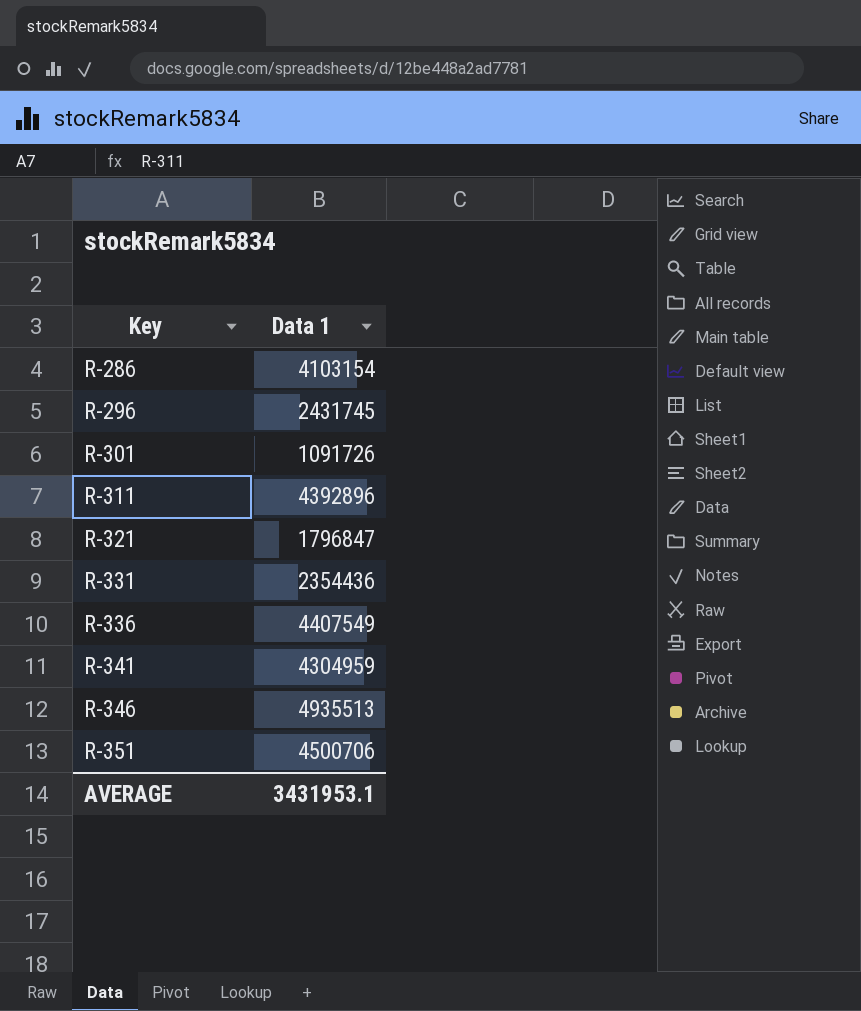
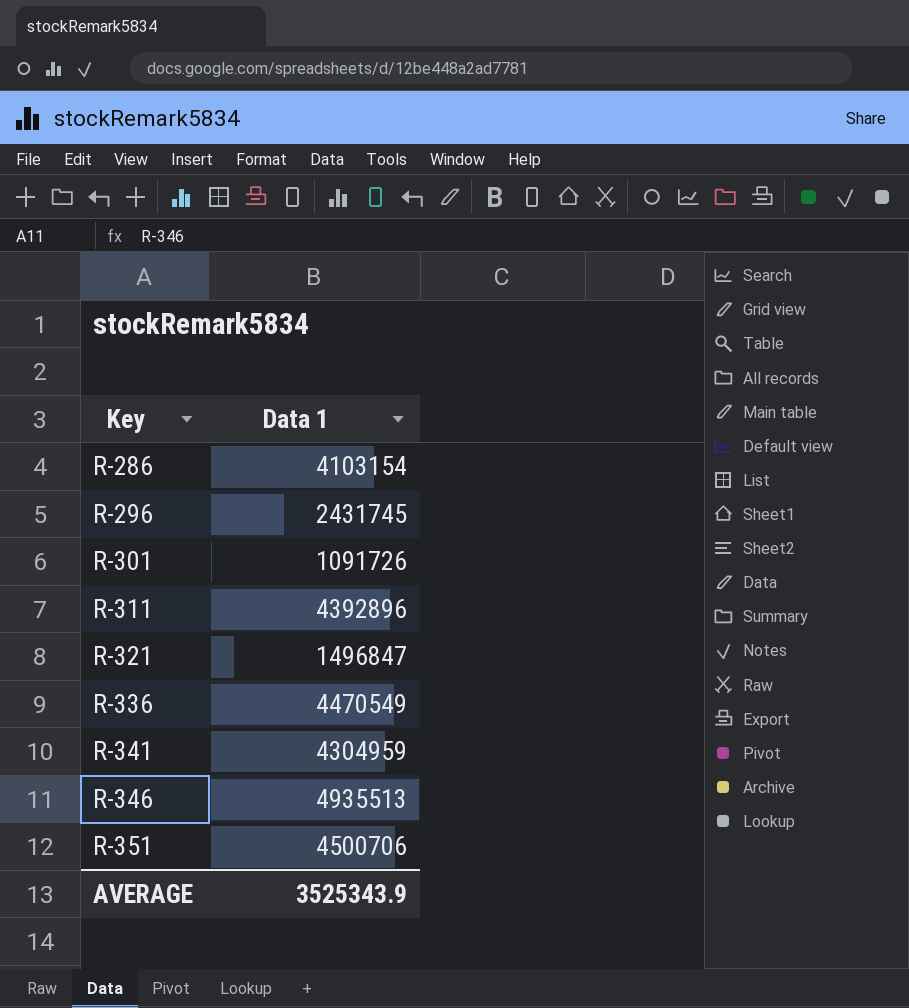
row R-331: 2354436 -> none
R-321 | Data 1: 1796847 -> 1496847
R-336 | Data 1: 4407549 -> 4470549
AVERAGE | Data 1: 3431953.1 -> 3525343.9

